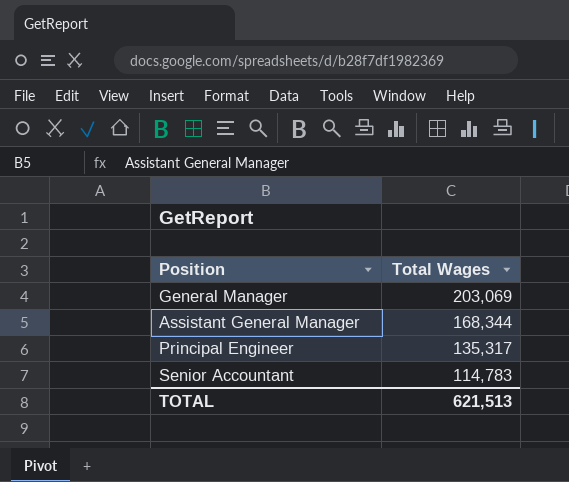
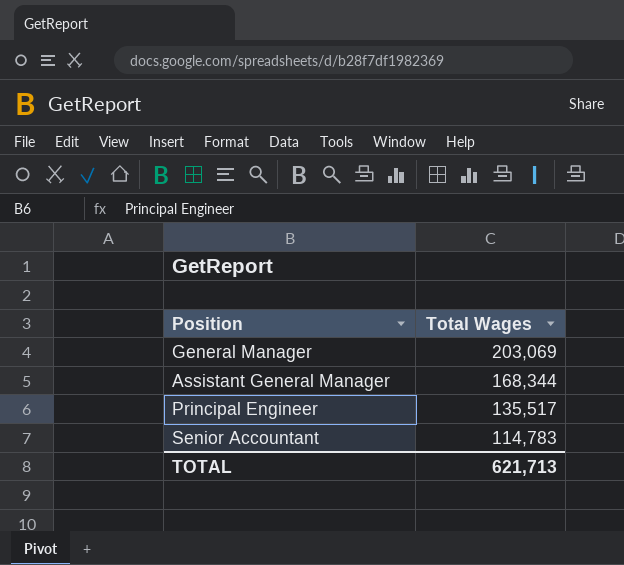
Principal Engineer | Total Wages: 135,317 -> 135,517
TOTAL | Total Wages: 621,513 -> 621,713

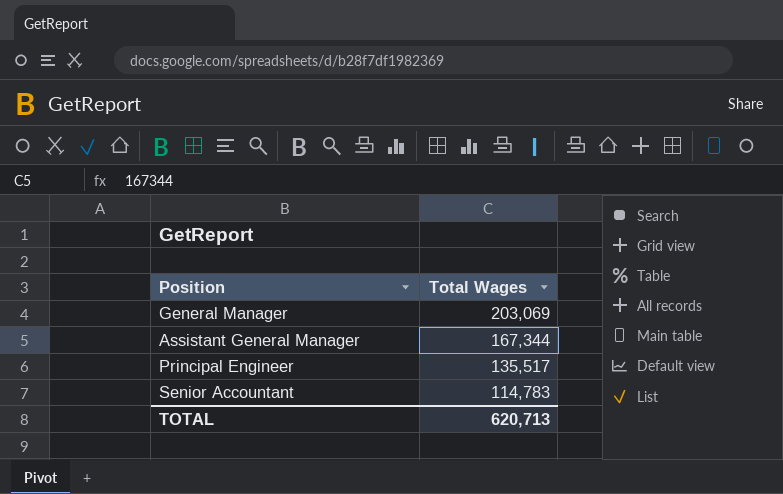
Assistant General Manager | Total Wages: 168,344 -> 167,344
TOTAL | Total Wages: 621,713 -> 620,713

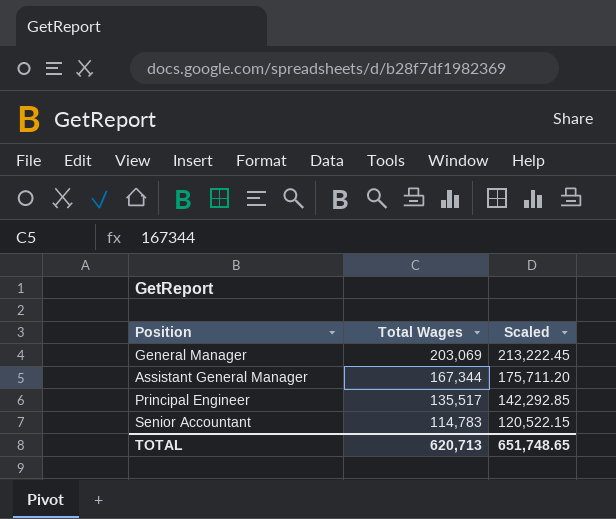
column Scaled | formula: none -> [Total Wages] * 1.05

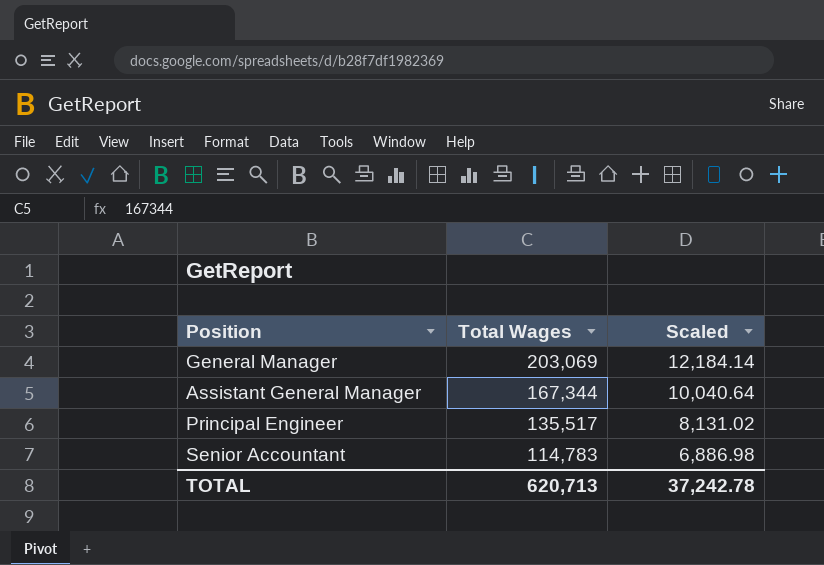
column Scaled | formula: [Total Wages] * 1.05 -> [Total Wages] * 0.06
TOTAL | Scaled: 651,748.65 -> 37,242.78

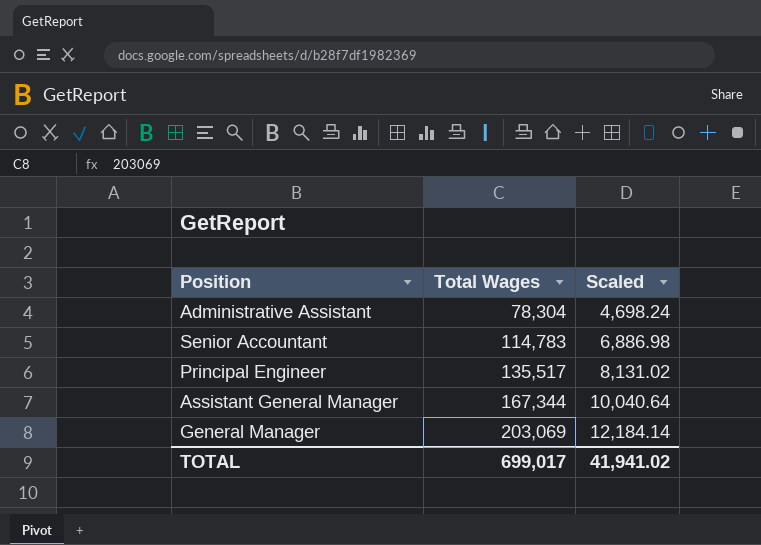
row order: Total Wages descending -> Total Wages ascending
row Administrative Assistant: none -> 78,304 | 4,698.24
TOTAL | Total Wages: 620,713 -> 699,017
TOTAL | Scaled: 37,242.78 -> 41,941.02

